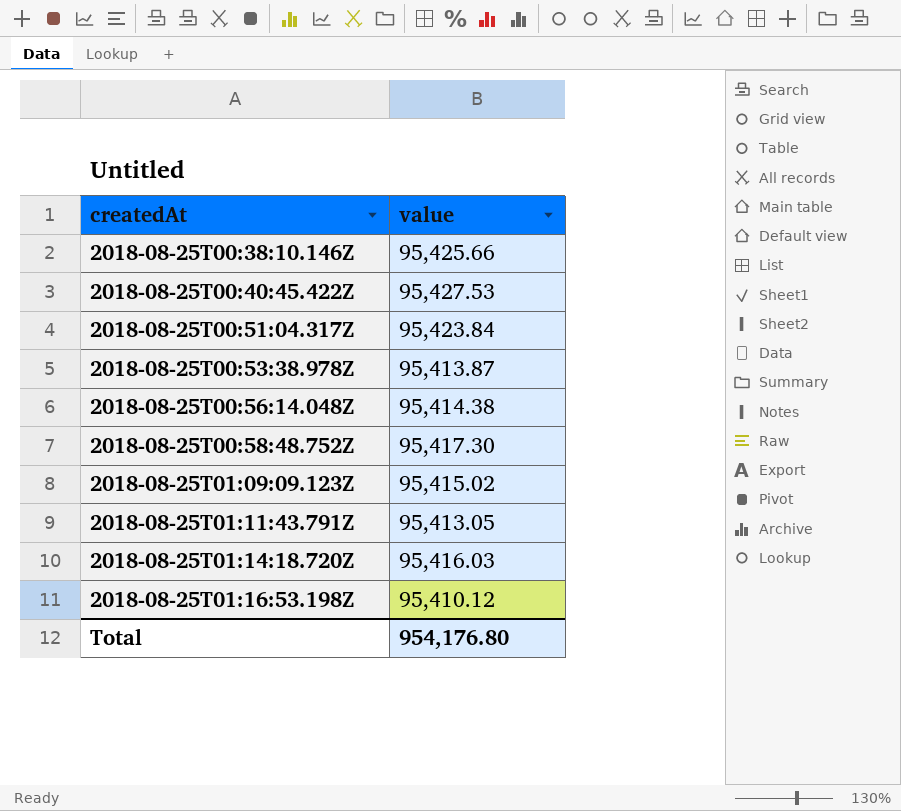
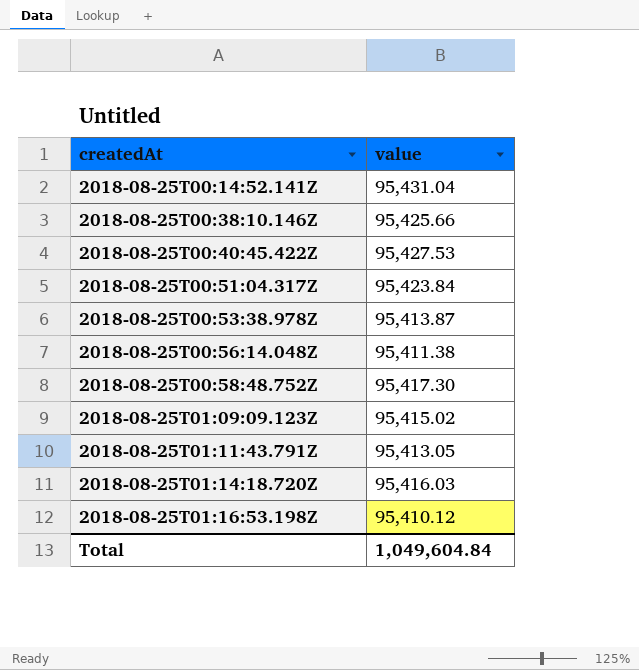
row 2018-08-25T00:14:52.141Z: none -> 95,431.04
2018-08-25T00:56:14.048Z | value: 95,414.38 -> 95,411.38
Total | value: 954,176.80 -> 1,049,604.84

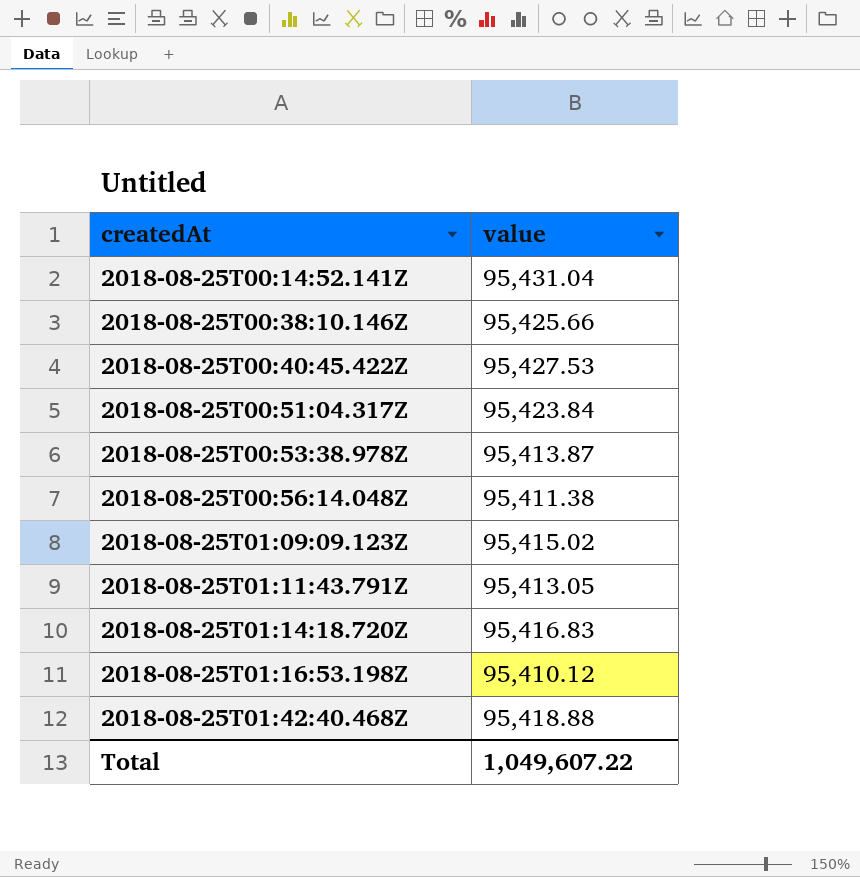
row 2018-08-25T00:58:48.752Z: 95,417.30 -> none
2018-08-25T01:14:18.720Z | value: 95,416.03 -> 95,416.83
row 2018-08-25T01:42:40.468Z: none -> 95,418.88
Total | value: 1,049,604.84 -> 1,049,607.22

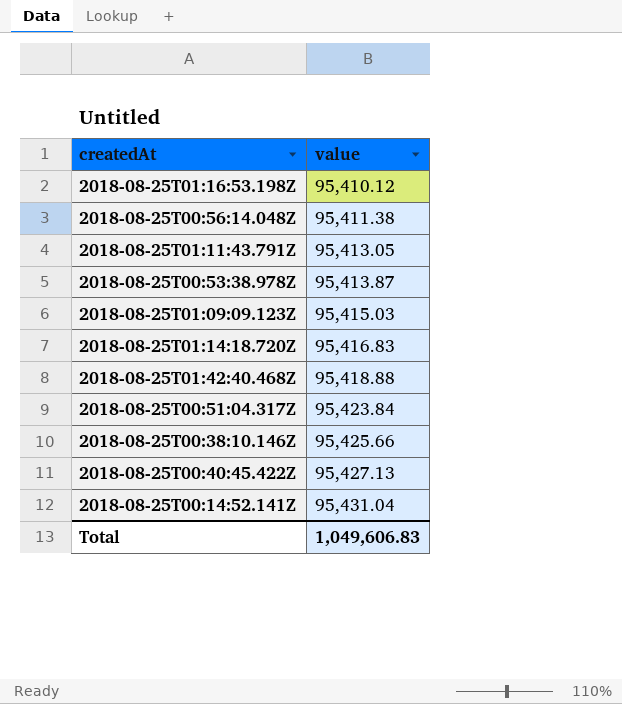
row order: createdAt ascending -> value ascending
2018-08-25T01:09:09.123Z | value: 95,415.02 -> 95,415.03
2018-08-25T00:40:45.422Z | value: 95,427.53 -> 95,427.13
Total | value: 1,049,607.22 -> 1,049,606.83

